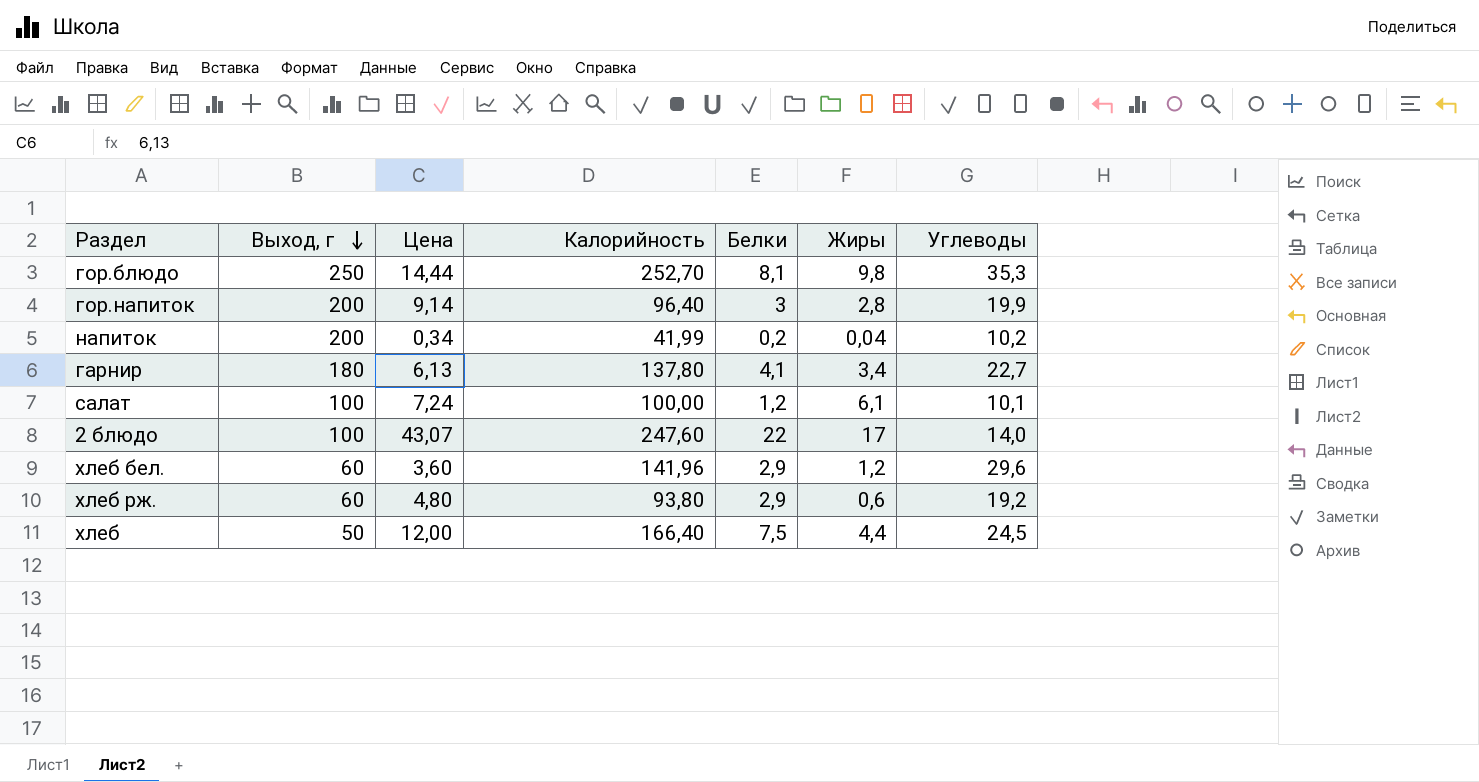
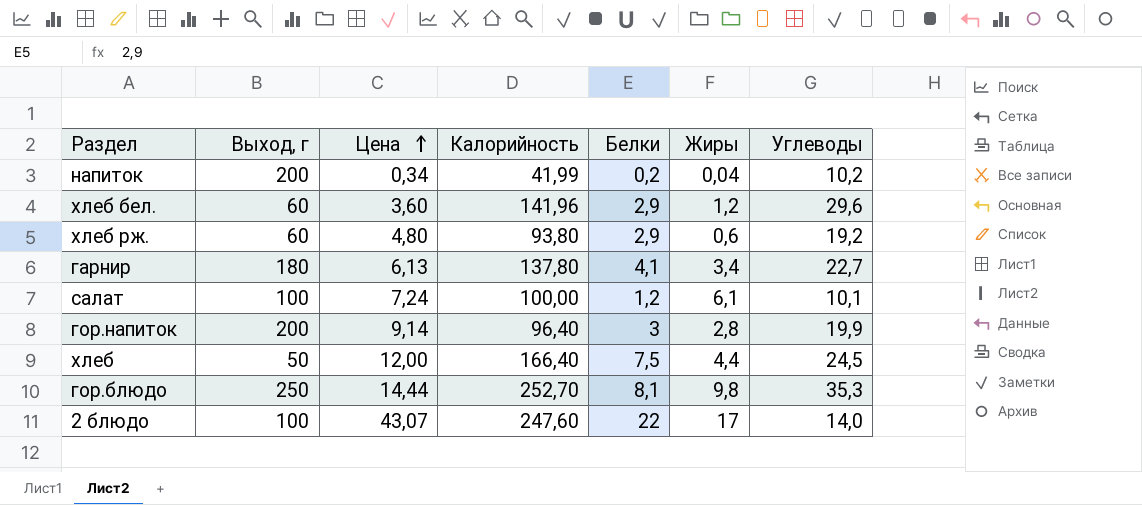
row order: Выход, г descending -> Цена ascending

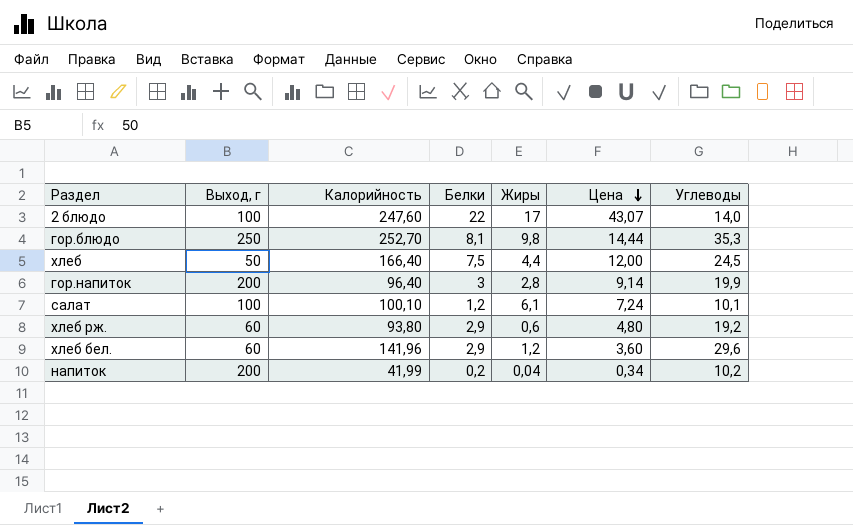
row order: Цена ascending -> Цена descending
column Цена | position: 3 -> 6
row гарнир: 180 | 6,13 | 137,80 | 4,1 | 3,4 | 22,7 -> none
салат | Калорийность: 100,00 -> 100,10

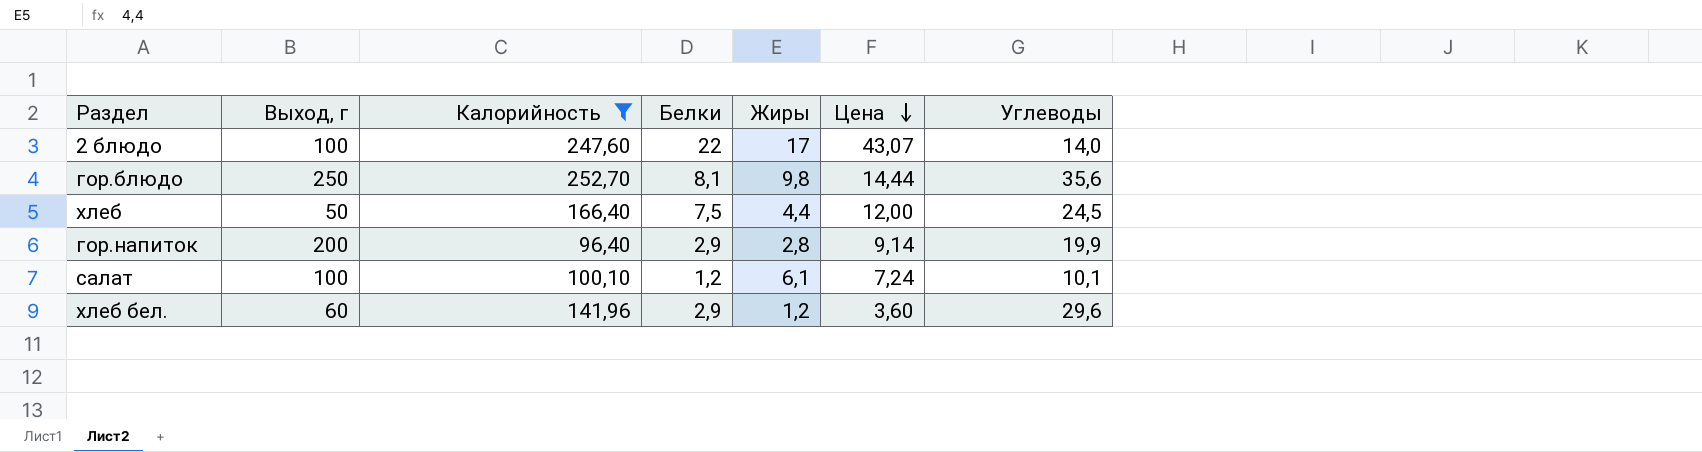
filter: none -> Калорийность >= 96,40
гор.блюдо | Углеводы: 35,3 -> 35,6
гор.напиток | Белки: 3 -> 2,9

